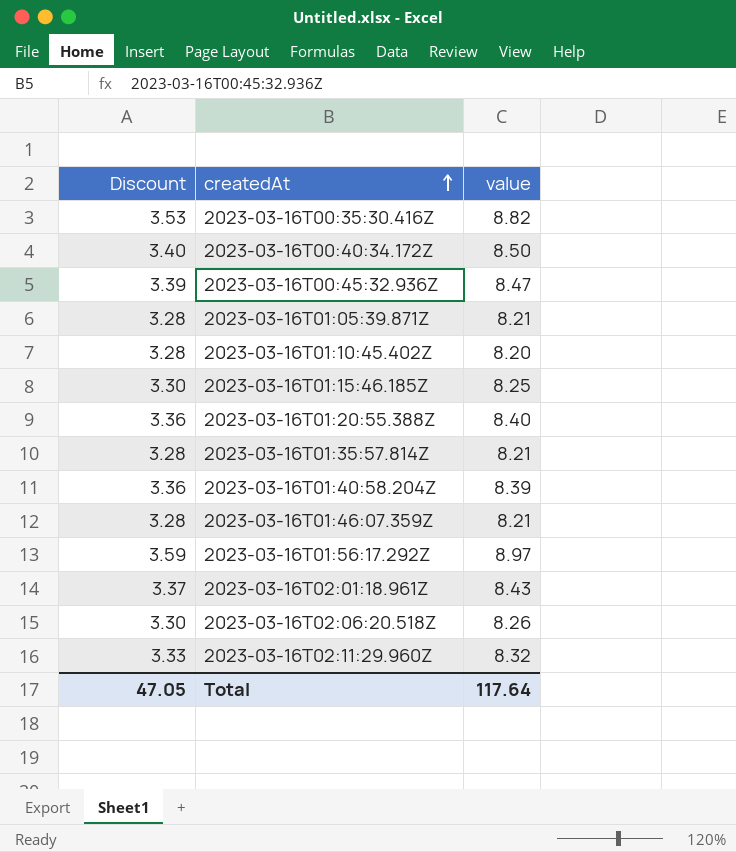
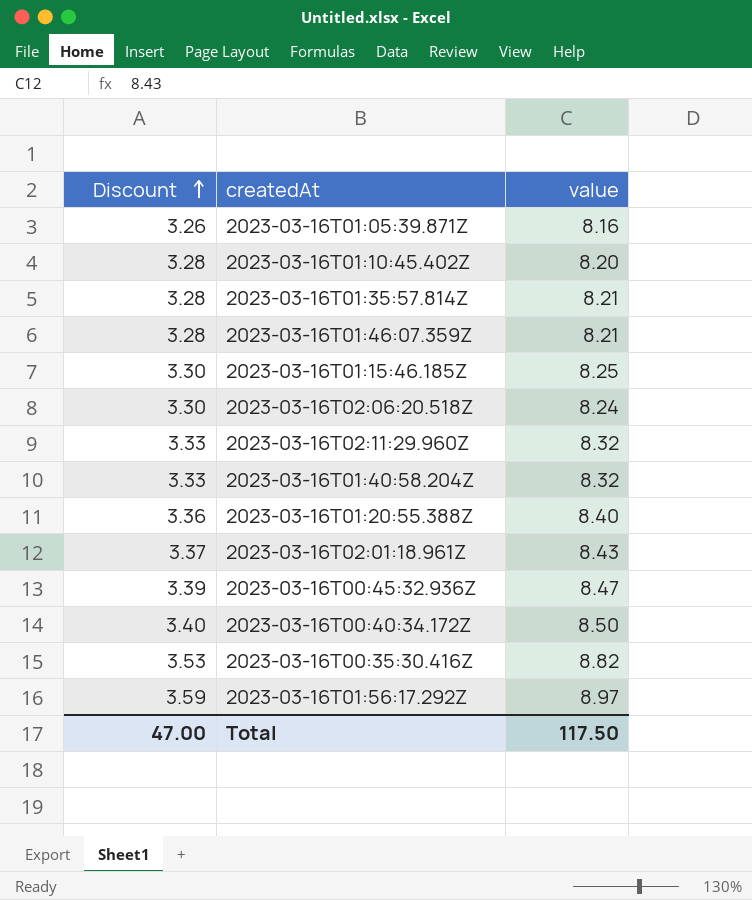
row order: createdAt ascending -> Discount ascending
2023-03-16T01:05:39.871Z | Discount: 3.28 -> 3.26
2023-03-16T01:05:39.871Z | value: 8.21 -> 8.16
2023-03-16T02:06:20.518Z | value: 8.26 -> 8.24
2023-03-16T01:40:58.204Z | Discount: 3.36 -> 3.33
2023-03-16T01:40:58.204Z | value: 8.39 -> 8.32
Total | Discount: 47.05 -> 47.00
Total | value: 117.64 -> 117.50

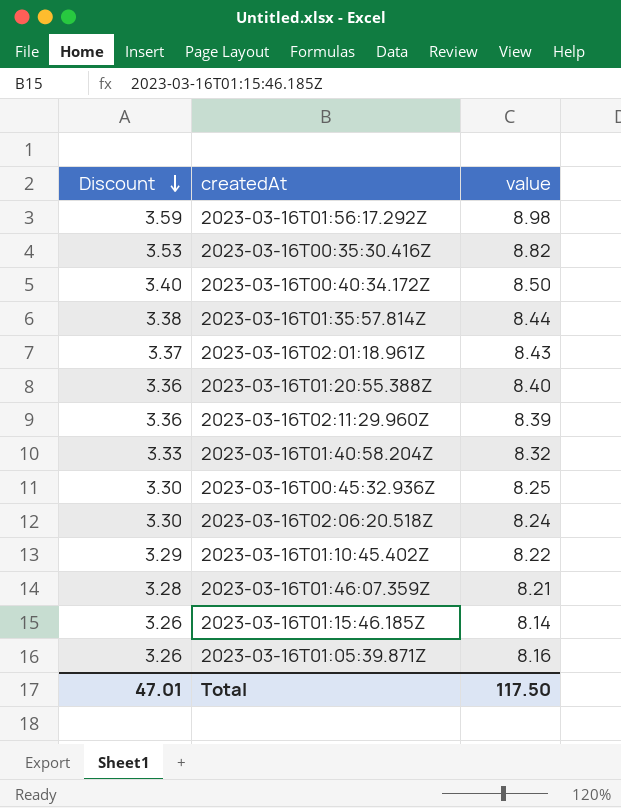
row order: Discount ascending -> Discount descending
2023-03-16T01:56:17.292Z | value: 8.97 -> 8.98
2023-03-16T01:35:57.814Z | Discount: 3.28 -> 3.38
2023-03-16T01:35:57.814Z | value: 8.21 -> 8.44
2023-03-16T02:11:29.960Z | Discount: 3.33 -> 3.36
2023-03-16T02:11:29.960Z | value: 8.32 -> 8.39
2023-03-16T00:45:32.936Z | Discount: 3.39 -> 3.30
2023-03-16T00:45:32.936Z | value: 8.47 -> 8.25
2023-03-16T01:10:45.402Z | Discount: 3.28 -> 3.29
2023-03-16T01:10:45.402Z | value: 8.20 -> 8.22
2023-03-16T01:15:46.185Z | Discount: 3.30 -> 3.26
2023-03-16T01:15:46.185Z | value: 8.25 -> 8.14
Total | Discount: 47.00 -> 47.01

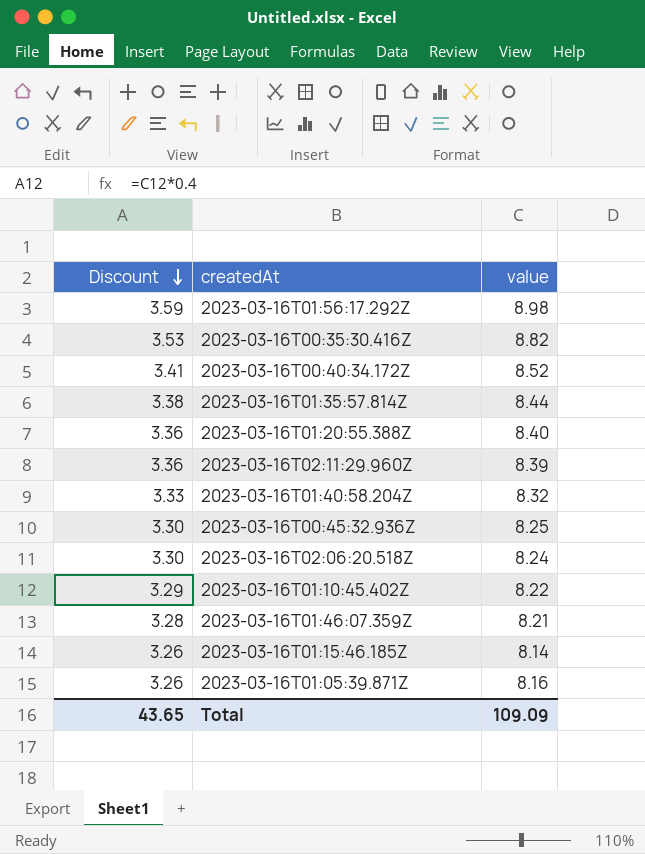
row 2023-03-16T02:01:18.961Z: 3.37 | 8.43 -> none
2023-03-16T00:40:34.172Z | Discount: 3.40 -> 3.41
2023-03-16T00:40:34.172Z | value: 8.50 -> 8.52
Total | Discount: 47.01 -> 43.65
Total | value: 117.50 -> 109.09

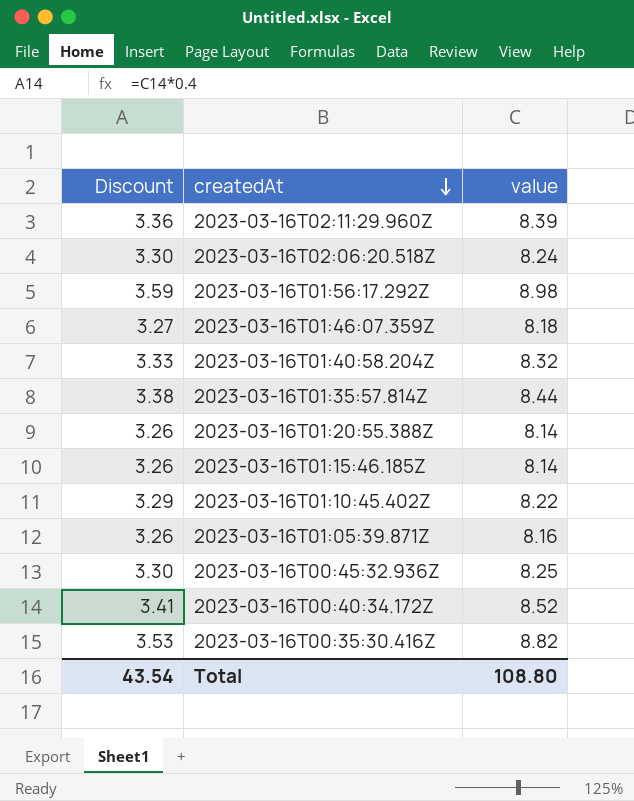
row order: Discount descending -> createdAt descending
2023-03-16T01:46:07.359Z | Discount: 3.28 -> 3.27
2023-03-16T01:46:07.359Z | value: 8.21 -> 8.18
2023-03-16T01:20:55.388Z | Discount: 3.36 -> 3.26
2023-03-16T01:20:55.388Z | value: 8.40 -> 8.14
Total | Discount: 43.65 -> 43.54
Total | value: 109.09 -> 108.80

